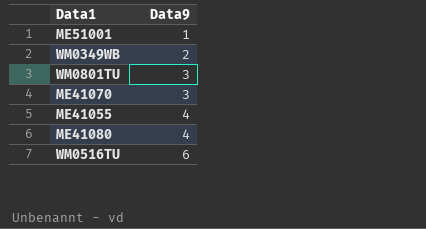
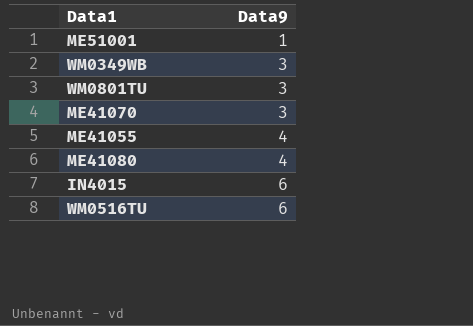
WM0349WB | Data9: 2 -> 3
row IN4015: none -> 6

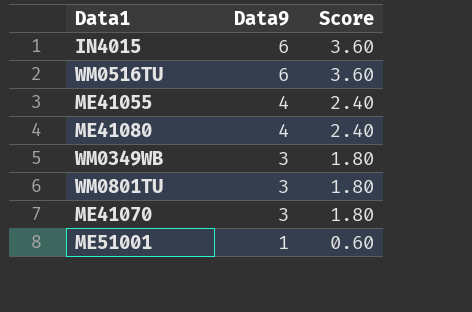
row order: Data9 ascending -> Data9 descending
column Score | formula: none -> [Data9] * 0.6

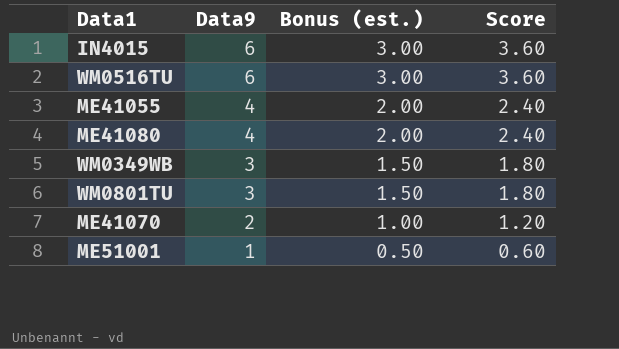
column Bonus (est.) | formula: none -> [Data9] * 0.5
ME41070 | Data9: 3 -> 2
ME41070 | Score: 1.80 -> 1.20

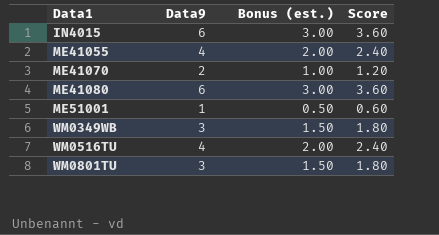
row order: Data9 descending -> Data1 ascending
ME41080 | Data9: 4 -> 6
ME41080 | Bonus (est.): 2.00 -> 3.00
ME41080 | Score: 2.40 -> 3.60
WM0516TU | Data9: 6 -> 4
WM0516TU | Bonus (est.): 3.00 -> 2.00
WM0516TU | Score: 3.60 -> 2.40

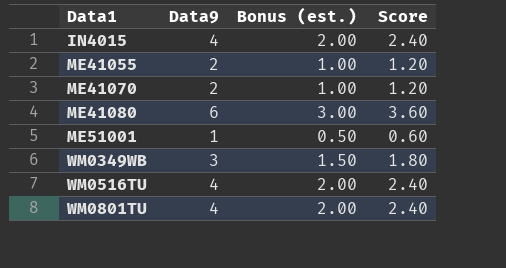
IN4015 | Data9: 6 -> 4
IN4015 | Bonus (est.): 3.00 -> 2.00
IN4015 | Score: 3.60 -> 2.40
ME41055 | Data9: 4 -> 2
ME41055 | Bonus (est.): 2.00 -> 1.00
ME41055 | Score: 2.40 -> 1.20
WM0801TU | Data9: 3 -> 4
WM0801TU | Bonus (est.): 1.50 -> 2.00
WM0801TU | Score: 1.80 -> 2.40

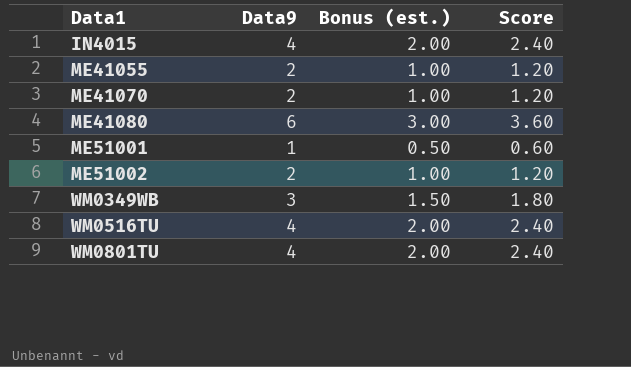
row ME51002: none -> 2 | 1.00 | 1.20

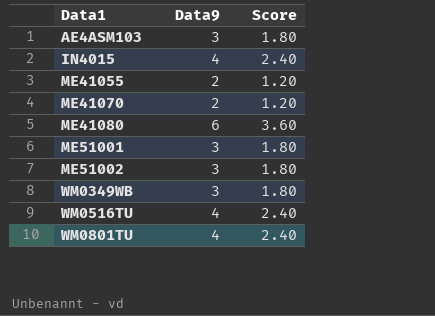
column Bonus (est.) | formula: [Data9] * 0.5 -> none
row AE4ASM103: none -> 3 | 1.80
ME51001 | Data9: 1 -> 3
ME51001 | Score: 0.60 -> 1.80
ME51002 | Data9: 2 -> 3
ME51002 | Score: 1.20 -> 1.80

